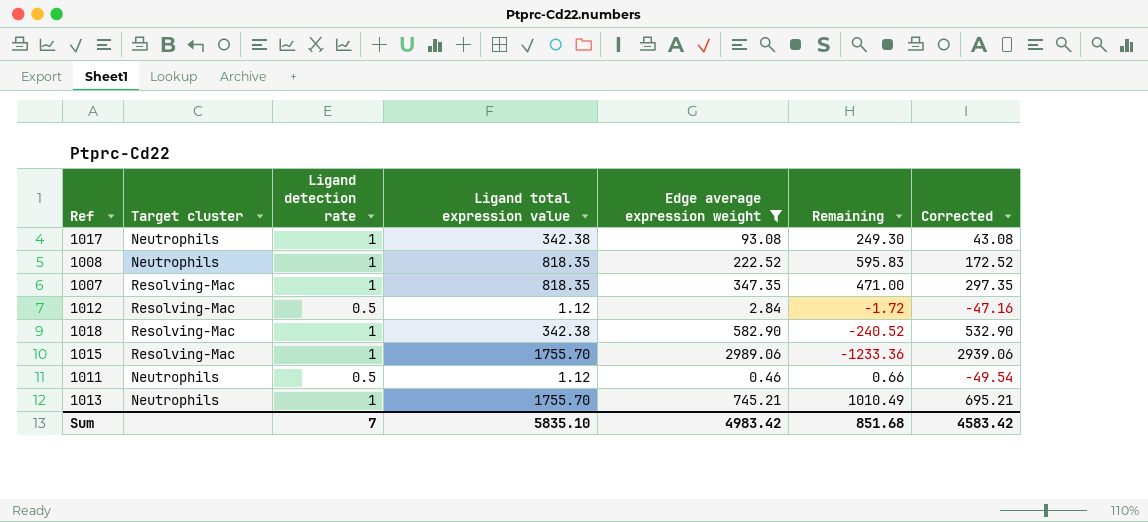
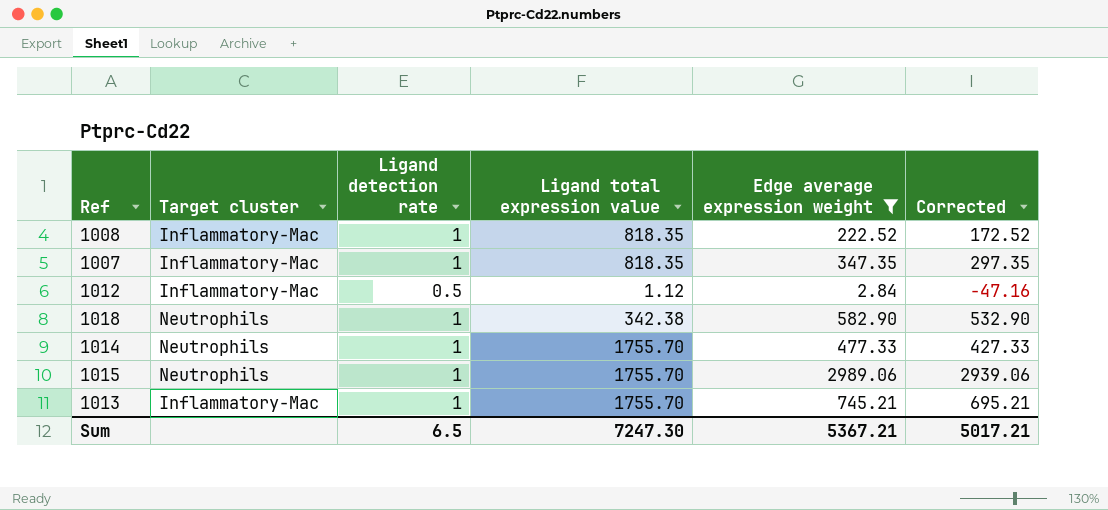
column Remaining | formula: [Ligand total expression value] - [Edge average expression weight] -> none
row 1017: Neutrophils | 1 | 342.38 | 93.08 | 249.30 | 43.08 -> none
row 1011: Neutrophils | 0.5 | 1.12 | 0.46 | 0.66 | -49.54 -> none
1008 | Target cluster: Neutrophils -> Inflammatory-Mac
1007 | Target cluster: Resolving-Mac -> Inflammatory-Mac
1012 | Target cluster: Resolving-Mac -> Inflammatory-Mac
1018 | Target cluster: Resolving-Mac -> Neutrophils
row 1014: none -> Neutrophils | 1 | 1755.70 | 477.33 | 427.33
1015 | Target cluster: Resolving-Mac -> Neutrophils
1013 | Target cluster: Neutrophils -> Inflammatory-Mac
Sum | Ligand detection rate: 7 -> 6.5
Sum | Ligand total expression value: 5835.10 -> 7247.30
Sum | Edge average expression weight: 4983.42 -> 5367.21
Sum | Corrected: 4583.42 -> 5017.21

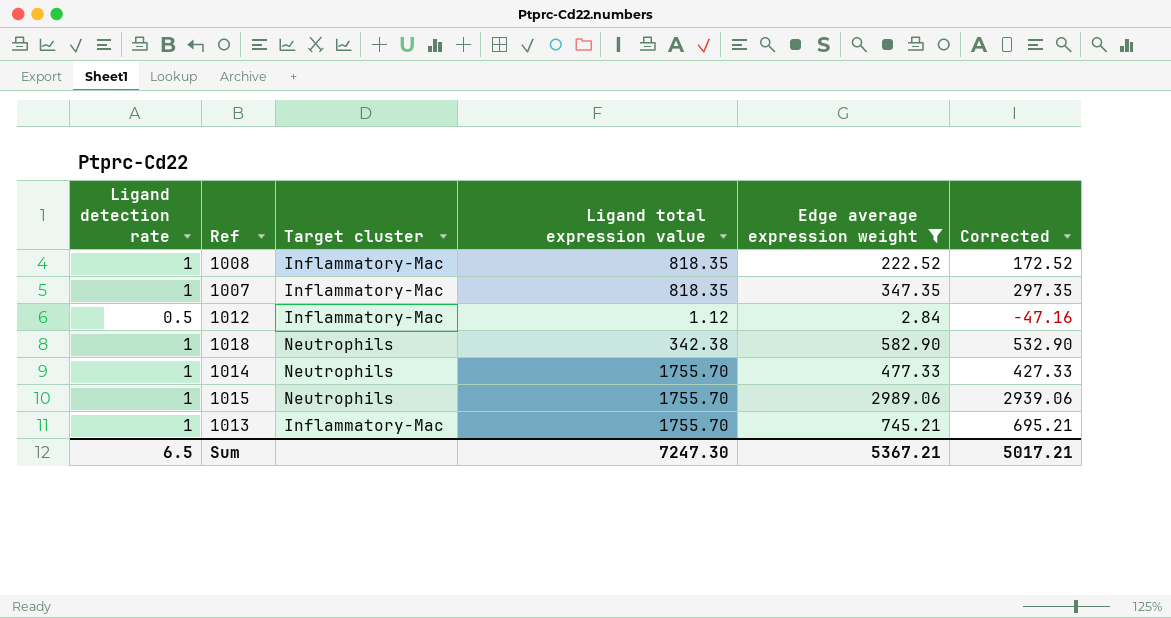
column Ligand detection rate | position: 3 -> 1

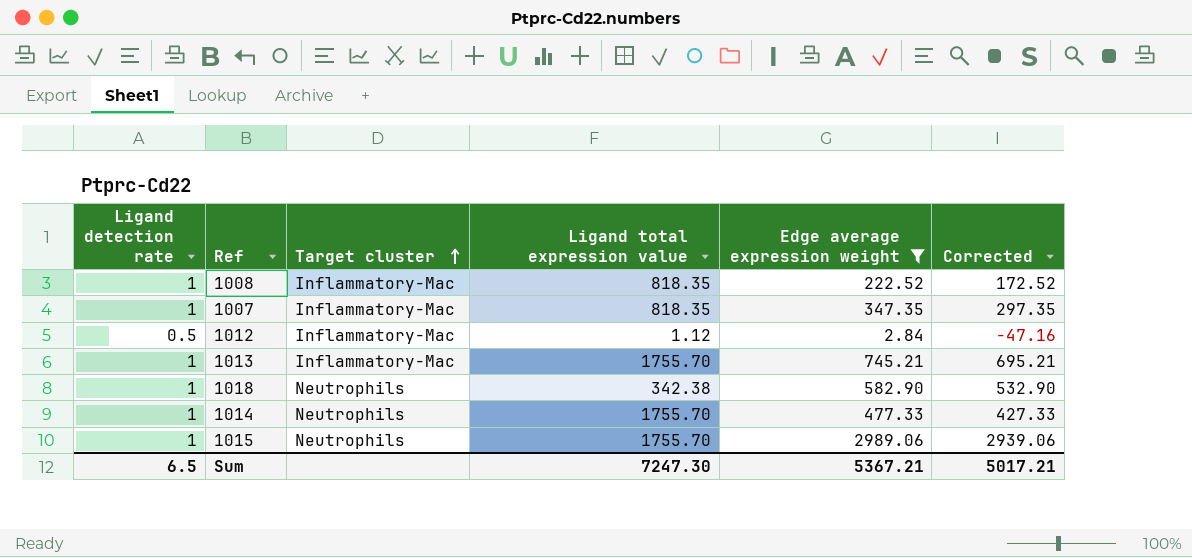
row order: none -> Target cluster ascending

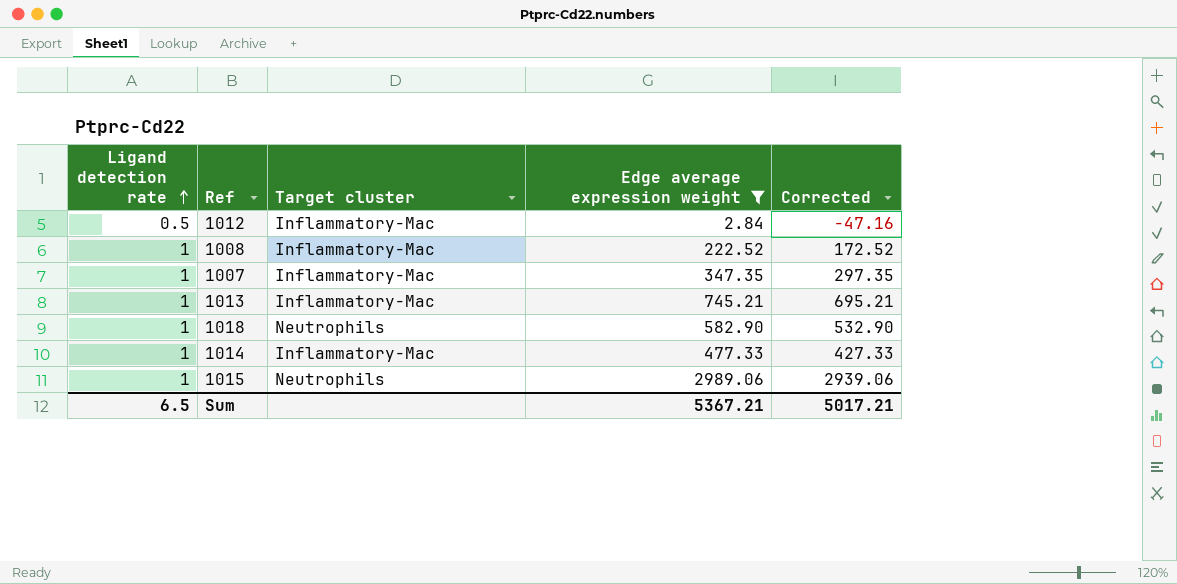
row order: Target cluster ascending -> Ligand detection rate ascending
column Ligand total expression value | position: 4 -> none
1014 | Target cluster: Neutrophils -> Inflammatory-Mac

